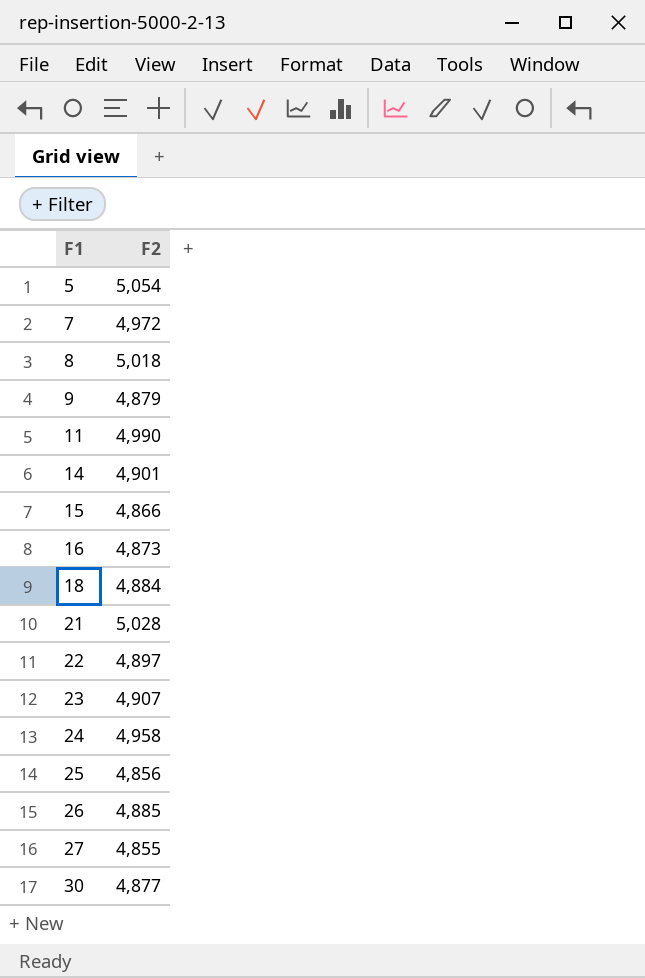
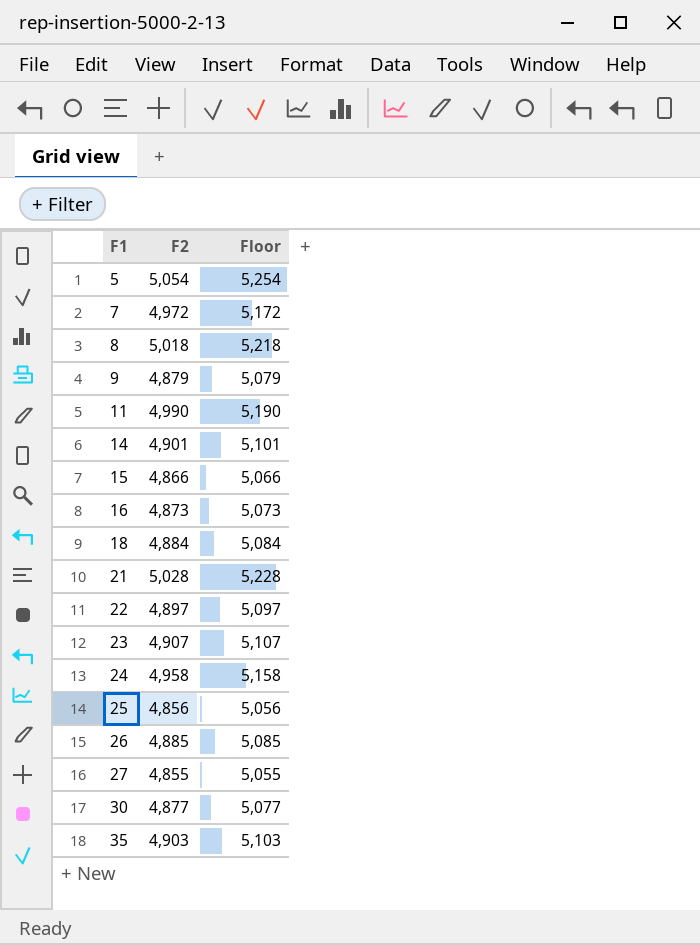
column Floor | formula: none -> [F2] + 200
row 35: none -> 4,903 | 5,103

